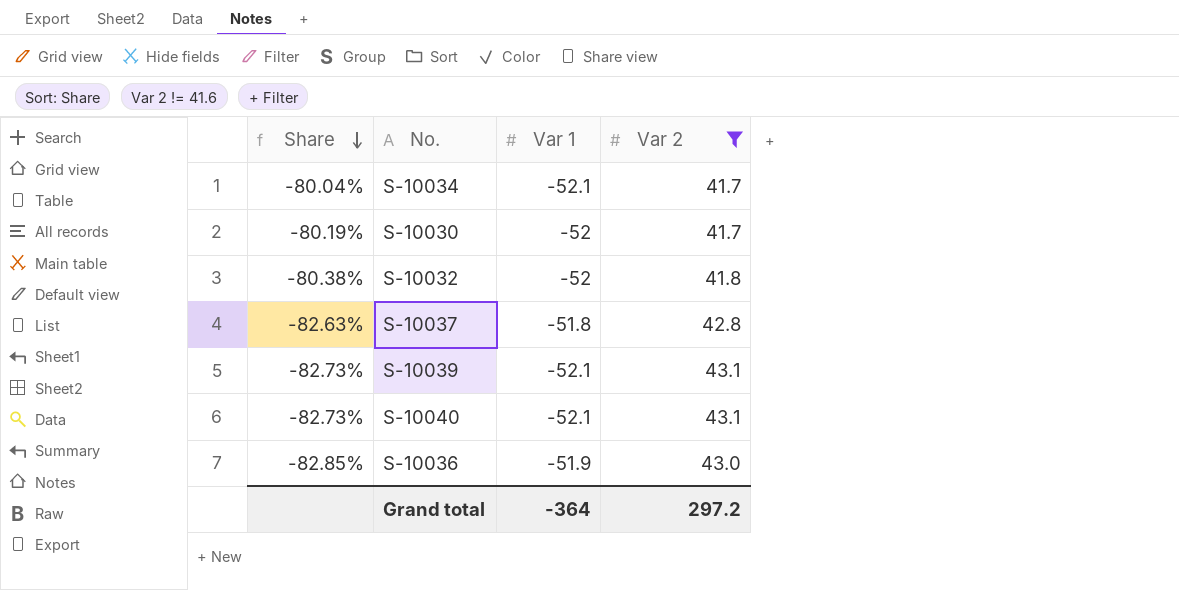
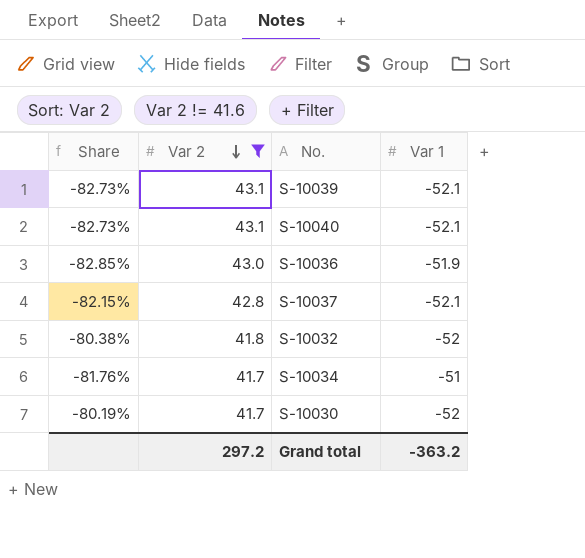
row order: Share descending -> Var 2 descending
column Var 2 | position: 4 -> 2
S-10037 | Share: -82.63% -> -82.15%
S-10037 | Var 1: -51.8 -> -52.1
S-10034 | Share: -80.04% -> -81.76%
S-10034 | Var 1: -52.1 -> -51
Grand total | Var 1: -364 -> -363.2

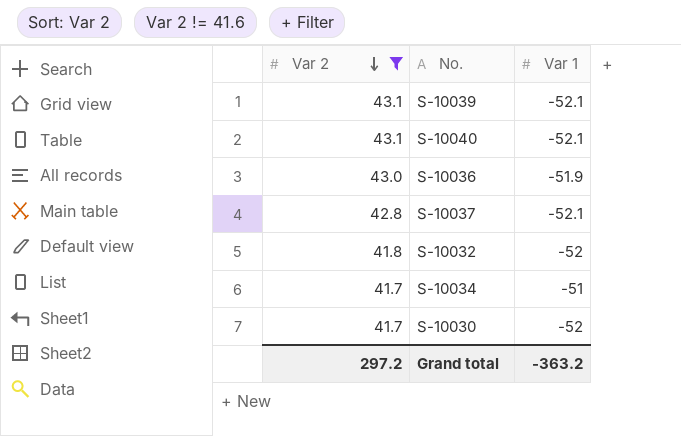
column Share | formula: [Var 2] / [Var 1] -> none

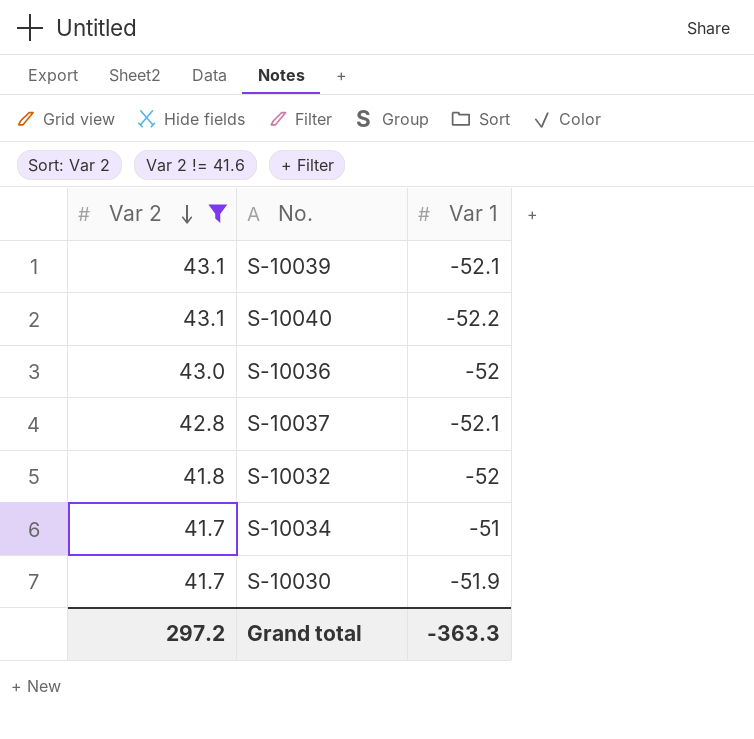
S-10040 | Var 1: -52.1 -> -52.2
S-10036 | Var 1: -51.9 -> -52
S-10030 | Var 1: -52 -> -51.9
Grand total | Var 1: -363.2 -> -363.3

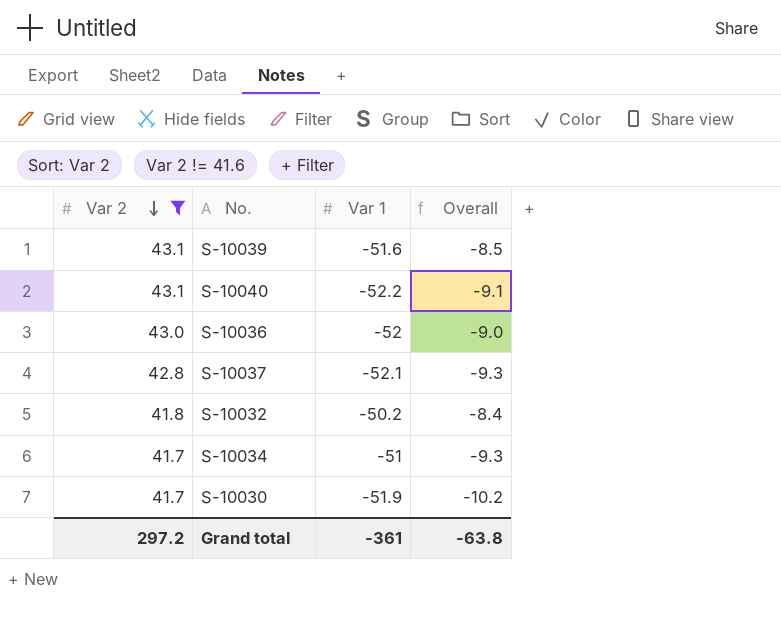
column Overall | formula: none -> [Var 2] + [Var 1]
S-10039 | Var 1: -52.1 -> -51.6
S-10032 | Var 1: -52 -> -50.2
Grand total | Var 1: -363.3 -> -361

